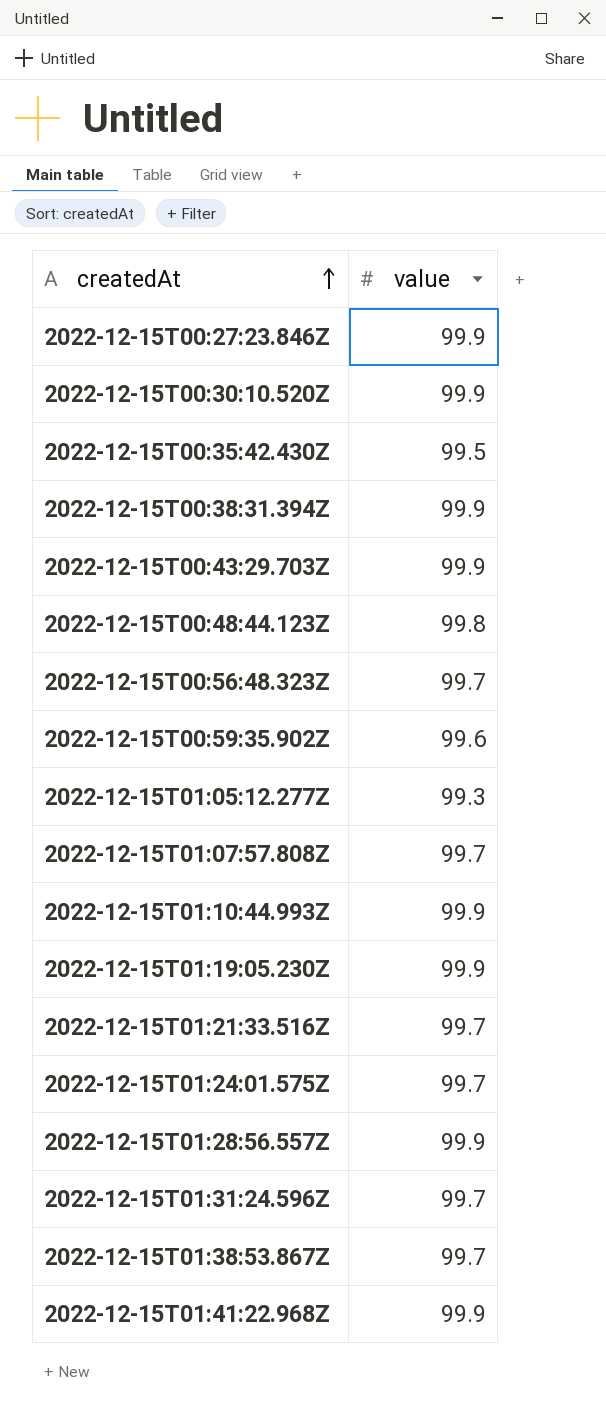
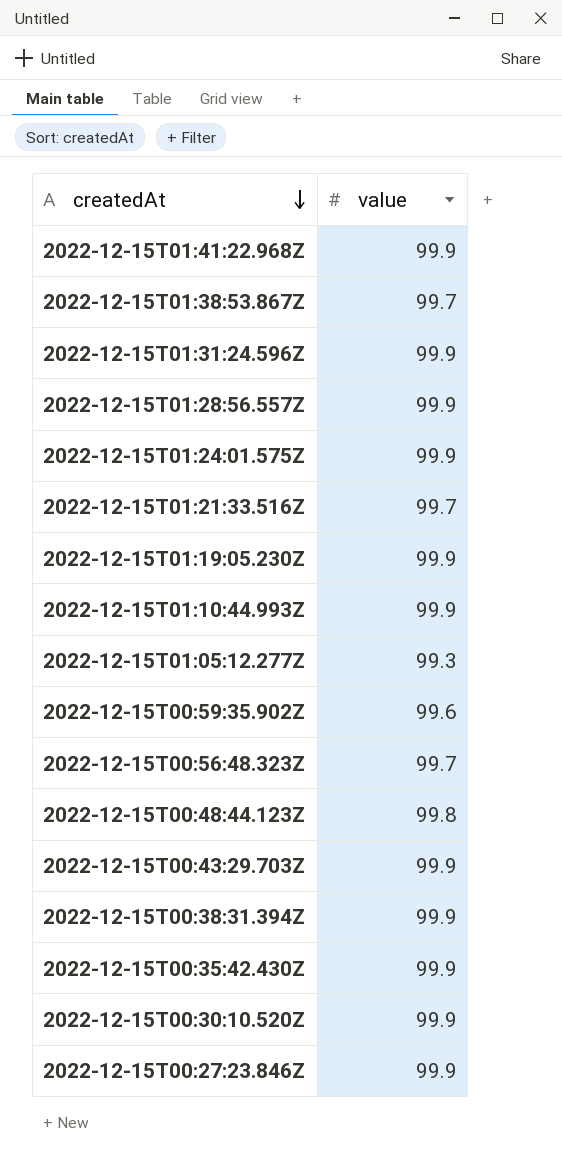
row order: createdAt ascending -> createdAt descending
row 2022-12-15T01:07:57.808Z: 99.7 -> none
2022-12-15T01:31:24.596Z | value: 99.7 -> 99.9
2022-12-15T01:24:01.575Z | value: 99.7 -> 99.9
2022-12-15T00:35:42.430Z | value: 99.5 -> 99.9

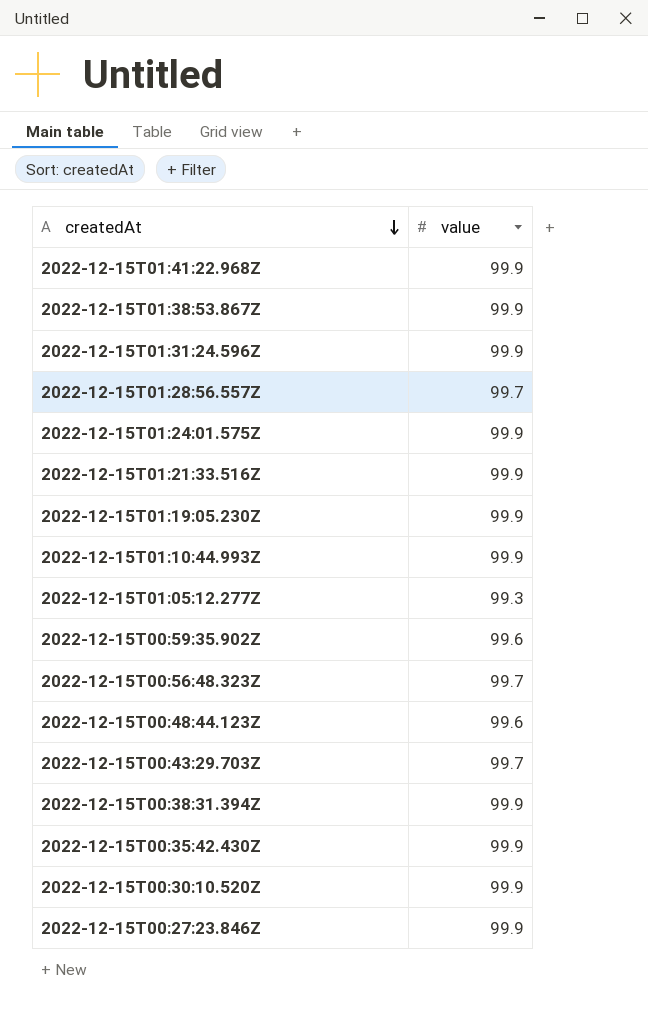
2022-12-15T01:38:53.867Z | value: 99.7 -> 99.9
2022-12-15T01:28:56.557Z | value: 99.9 -> 99.7
2022-12-15T01:21:33.516Z | value: 99.7 -> 99.9
2022-12-15T00:48:44.123Z | value: 99.8 -> 99.6
2022-12-15T00:43:29.703Z | value: 99.9 -> 99.7

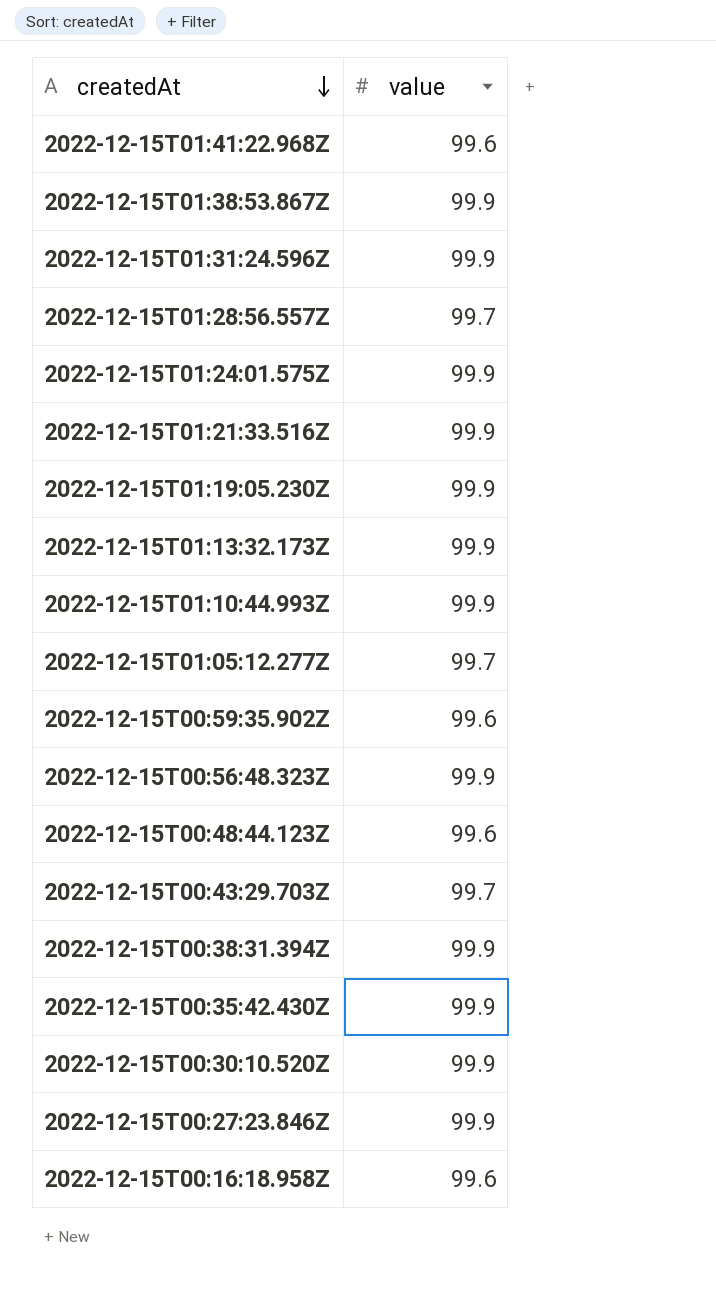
2022-12-15T01:41:22.968Z | value: 99.9 -> 99.6
row 2022-12-15T01:13:32.173Z: none -> 99.9
2022-12-15T01:05:12.277Z | value: 99.3 -> 99.7
2022-12-15T00:56:48.323Z | value: 99.7 -> 99.9
row 2022-12-15T00:16:18.958Z: none -> 99.6

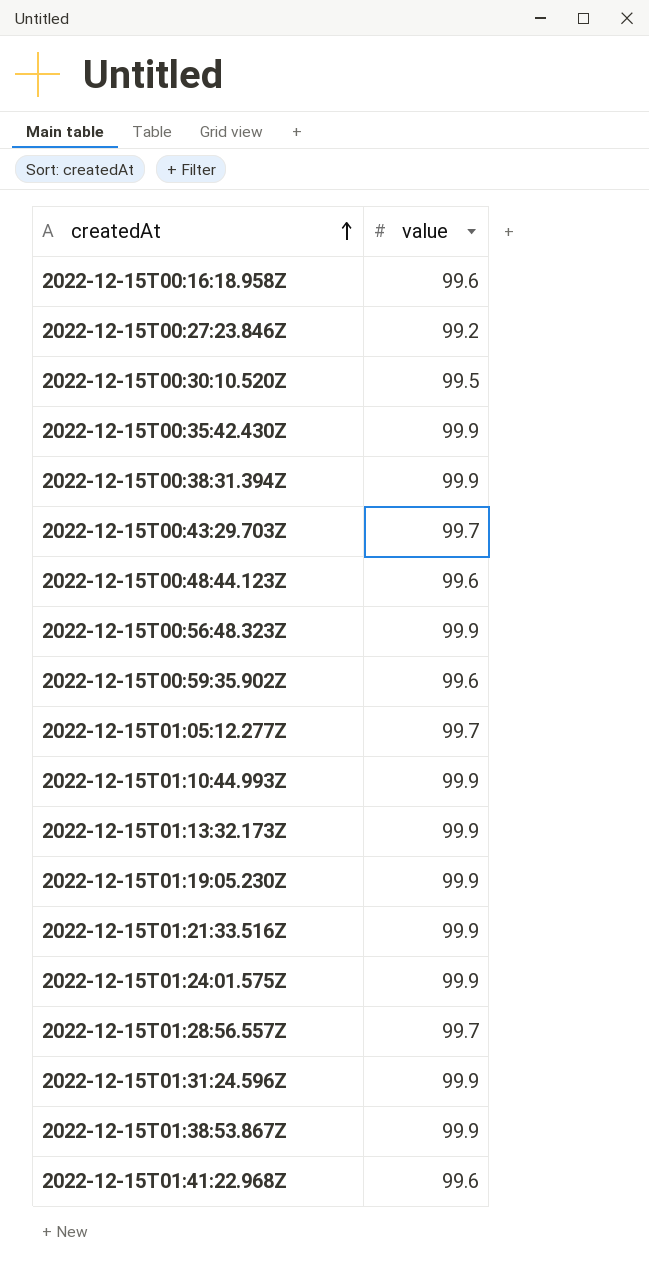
row order: createdAt descending -> createdAt ascending
2022-12-15T00:27:23.846Z | value: 99.9 -> 99.2
2022-12-15T00:30:10.520Z | value: 99.9 -> 99.5

